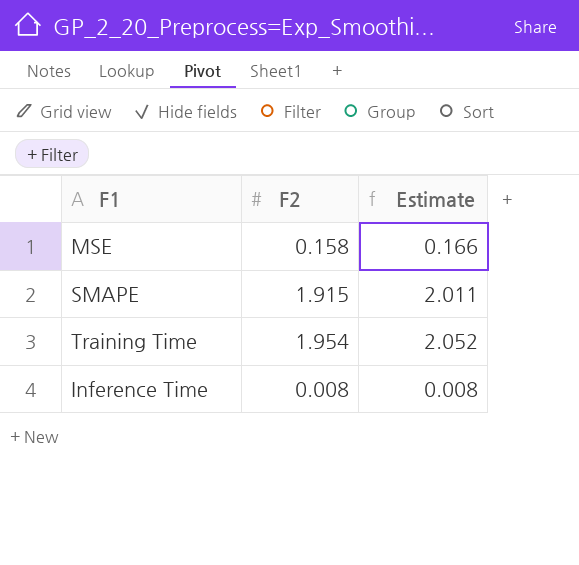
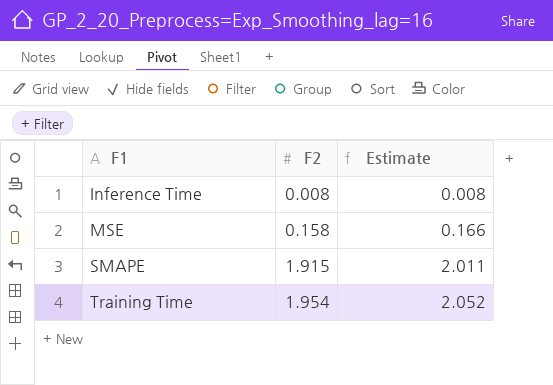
row order: none -> F1 ascending

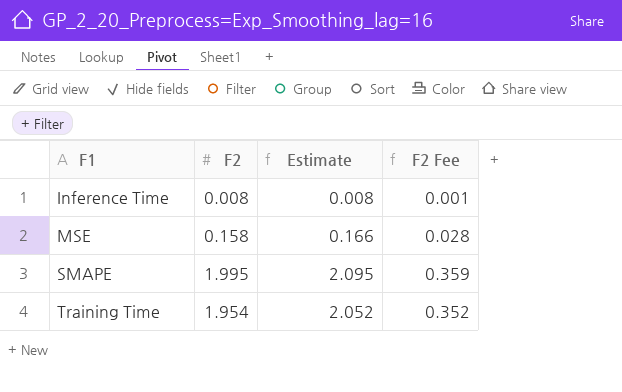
column F2 Fee | formula: none -> [F2] * 0.18
SMAPE | F2: 1.915 -> 1.995
SMAPE | Estimate: 2.011 -> 2.095

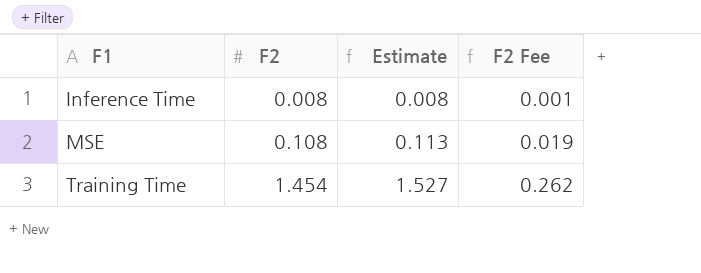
row SMAPE: 1.995 | 2.095 | 0.359 -> none
MSE | F2: 0.158 -> 0.108
MSE | Estimate: 0.166 -> 0.113
MSE | F2 Fee: 0.028 -> 0.019
Training Time | F2: 1.954 -> 1.454
Training Time | Estimate: 2.052 -> 1.527
Training Time | F2 Fee: 0.352 -> 0.262

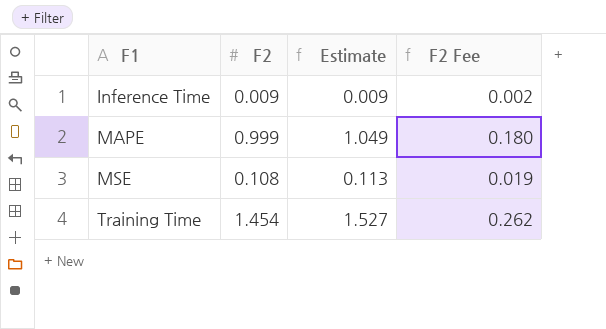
Inference Time | F2: 0.008 -> 0.009
Inference Time | Estimate: 0.008 -> 0.009
Inference Time | F2 Fee: 0.001 -> 0.002
row MAPE: none -> 0.999 | 1.049 | 0.180

